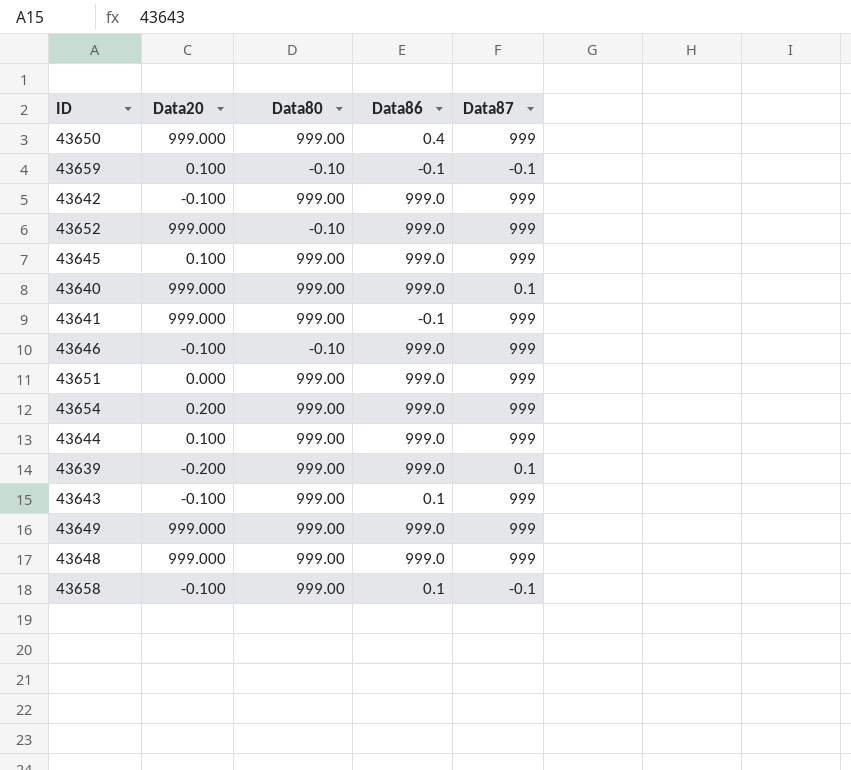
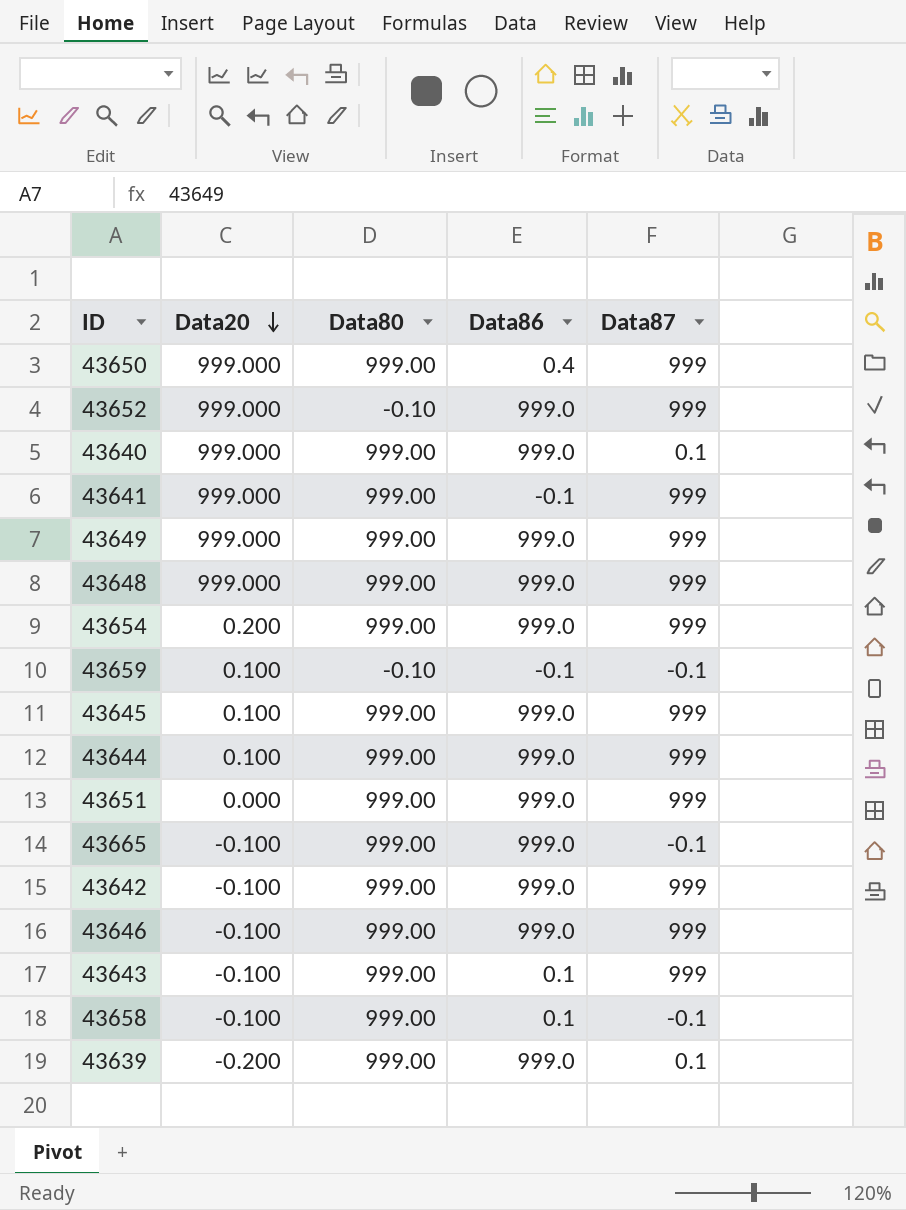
row order: none -> Data20 descending
row 43665: none -> -0.100 | 999.00 | 999.0 | -0.1
43646 | Data80: -0.10 -> 999.00

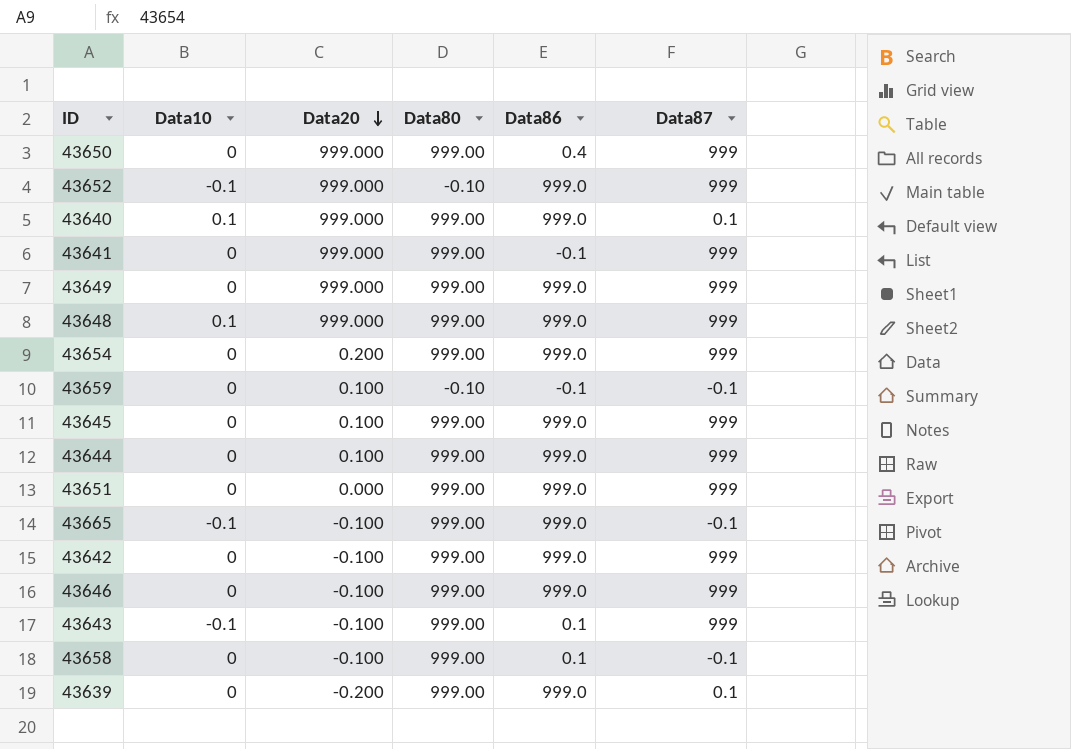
column Data10 | position: none -> 2

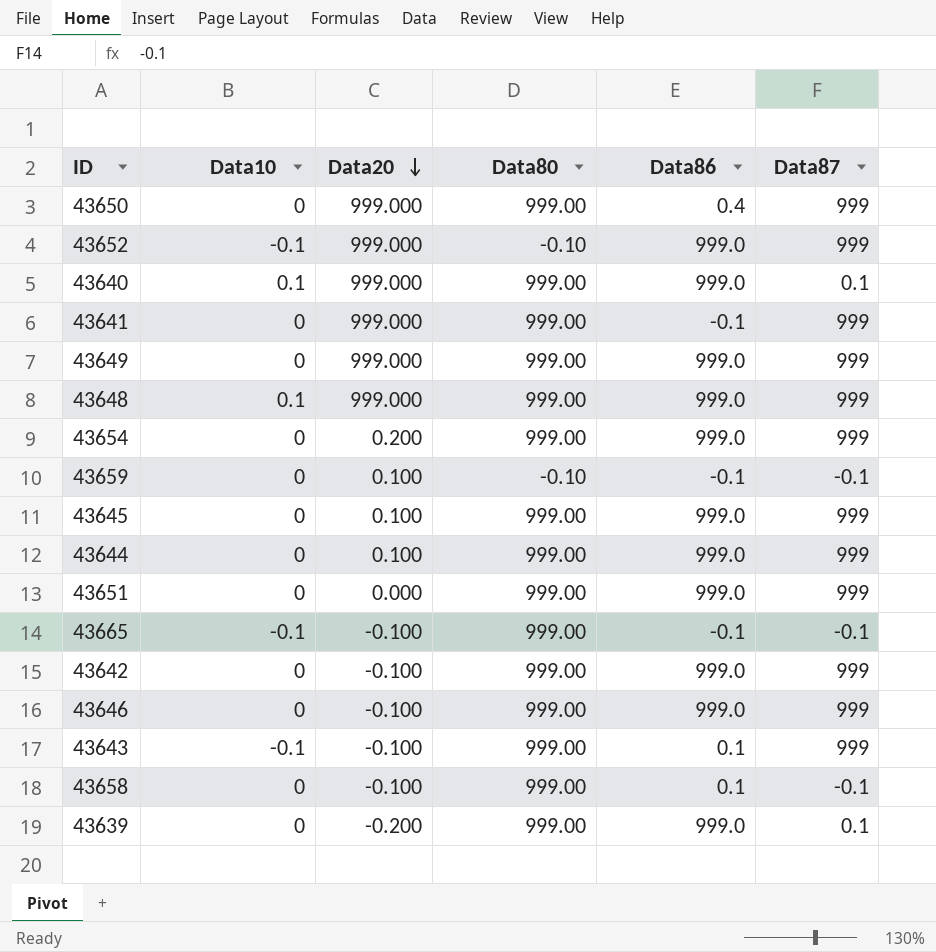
43665 | Data86: 999.0 -> -0.1

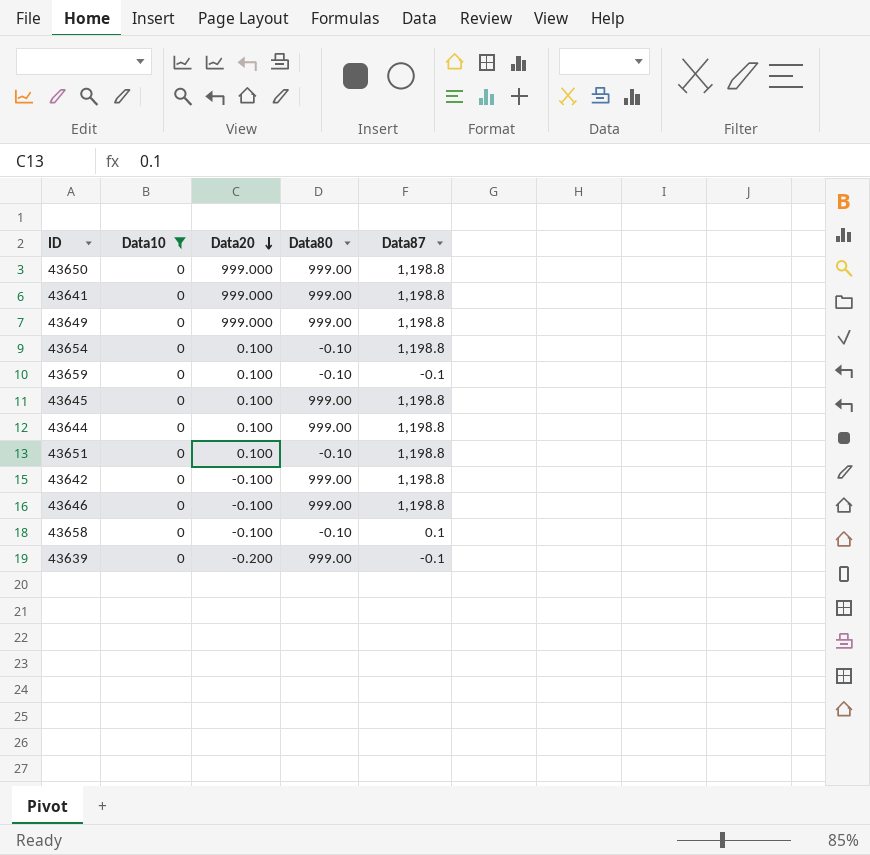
filter: none -> Data10 = 0
column Data86 | position: 5 -> none
43650 | Data87: 999 -> 1,198.8
43641 | Data87: 999 -> 1,198.8
43649 | Data87: 999 -> 1,198.8
43654 | Data20: 0.200 -> 0.100
43654 | Data80: 999.00 -> -0.10
43654 | Data87: 999 -> 1,198.8
43645 | Data87: 999 -> 1,198.8
43644 | Data87: 999 -> 1,198.8
43651 | Data20: 0.000 -> 0.100
43651 | Data80: 999.00 -> -0.10
43651 | Data87: 999 -> 1,198.8
43642 | Data87: 999 -> 1,198.8
43646 | Data87: 999 -> 1,198.8
43658 | Data80: 999.00 -> -0.10
43658 | Data87: -0.1 -> 0.1
43639 | Data87: 0.1 -> -0.1

